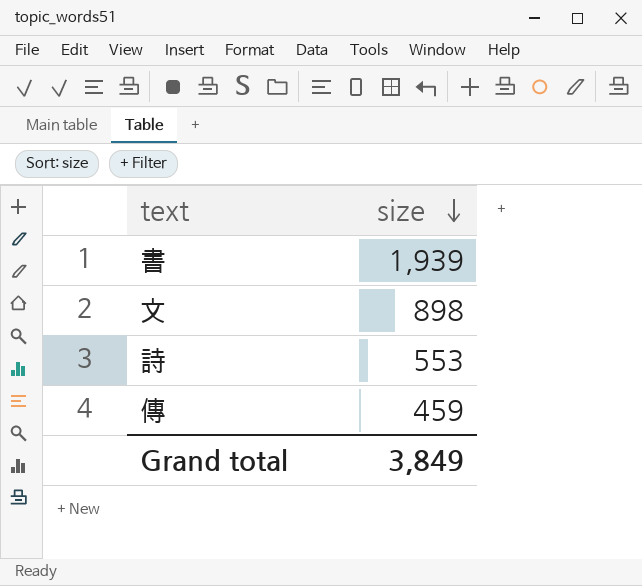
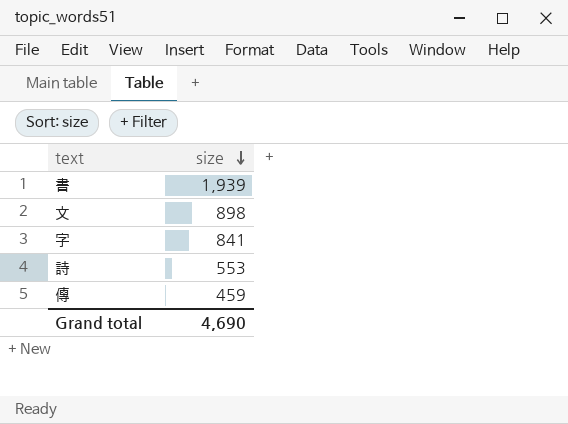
row 字: none -> 841
Grand total | size: 3,849 -> 4,690

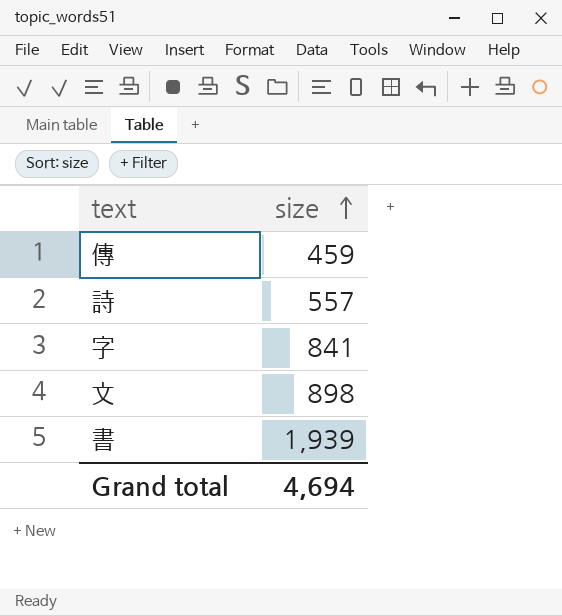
row order: size descending -> size ascending
詩 | size: 553 -> 557
Grand total | size: 4,690 -> 4,694

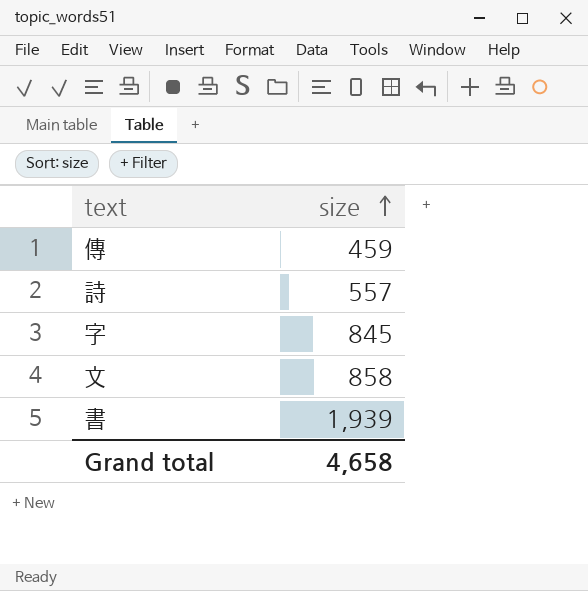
字 | size: 841 -> 845
文 | size: 898 -> 858
Grand total | size: 4,694 -> 4,658

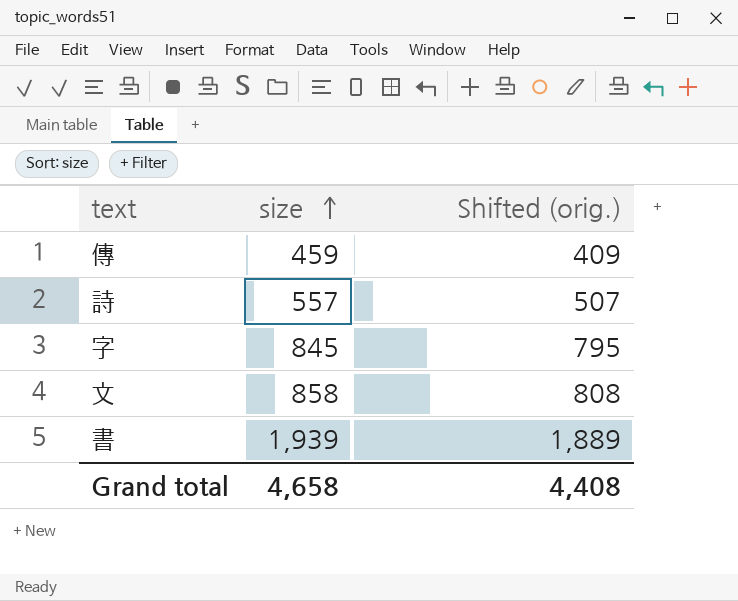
column Shifted (orig.) | formula: none -> [size] - 50

